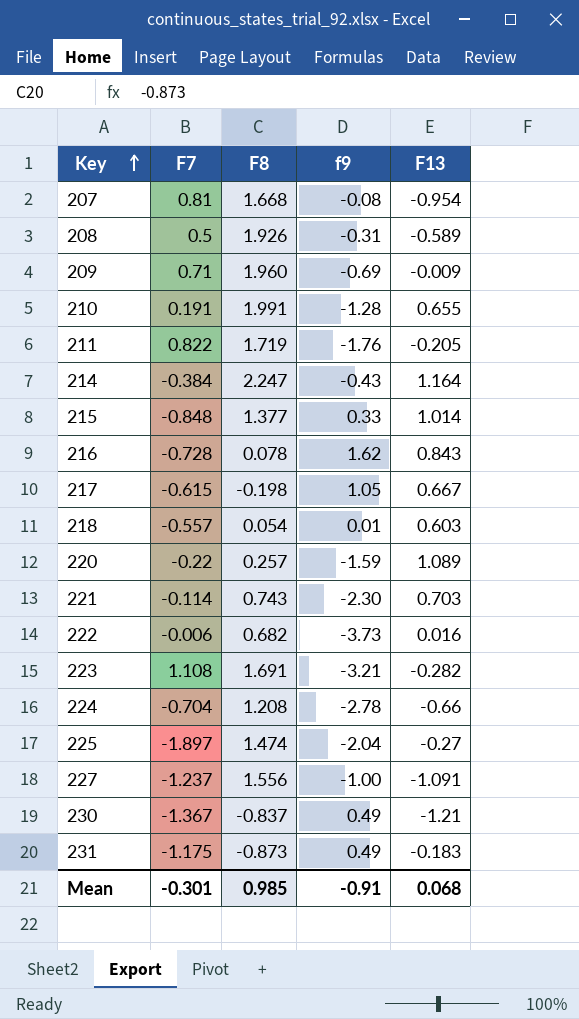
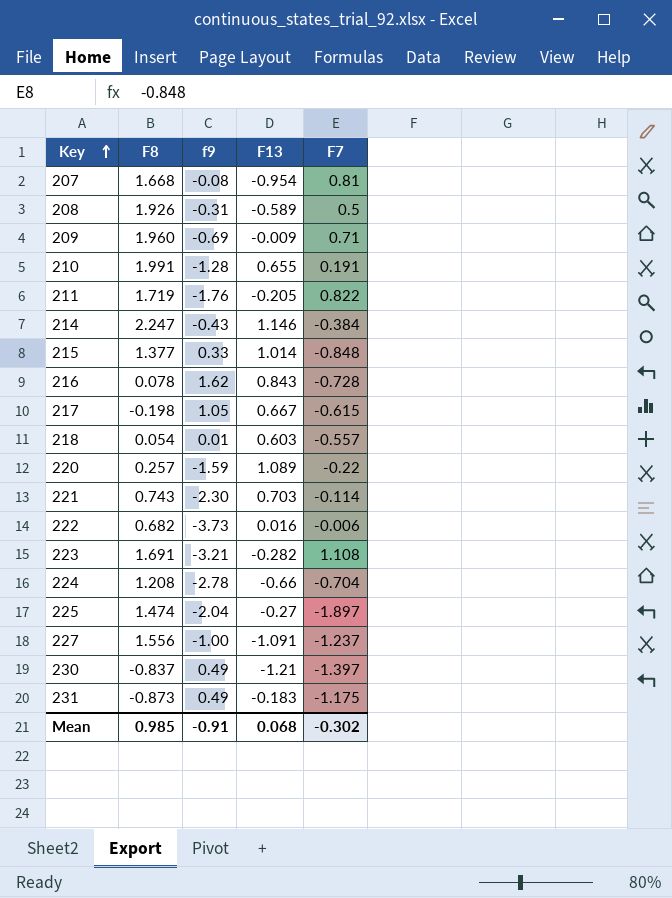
column F7 | position: 2 -> 5
214 | F13: 1.164 -> 1.146
230 | F7: -1.367 -> -1.397
Mean | F7: -0.301 -> -0.302

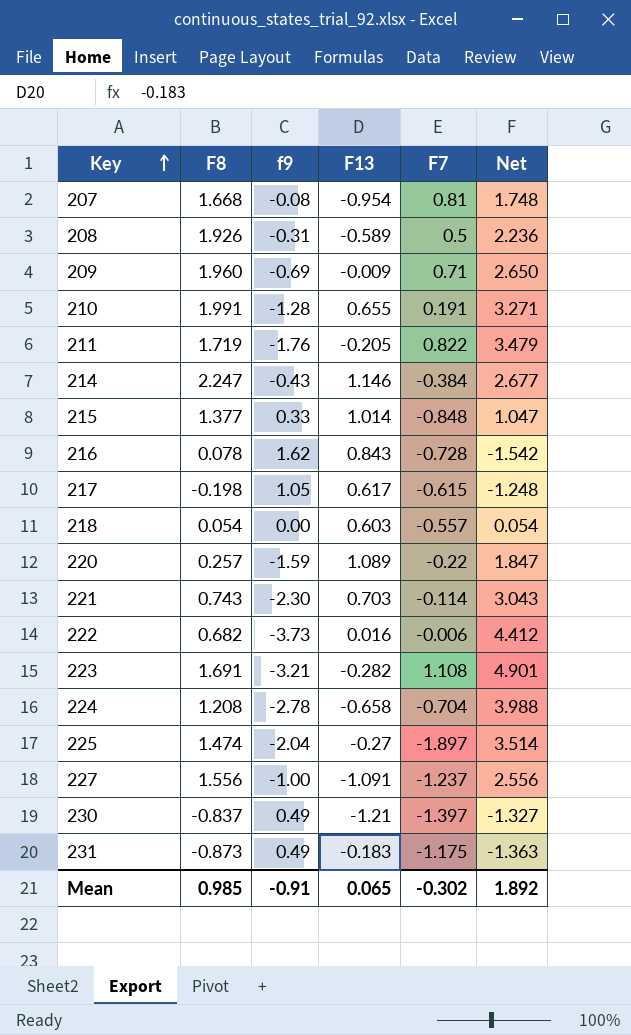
column Net | formula: none -> [F8] - [f9]
217 | F13: 0.667 -> 0.617
218 | f9: 0.01 -> 0.00
224 | F13: -0.66 -> -0.658
Mean | F13: 0.068 -> 0.065

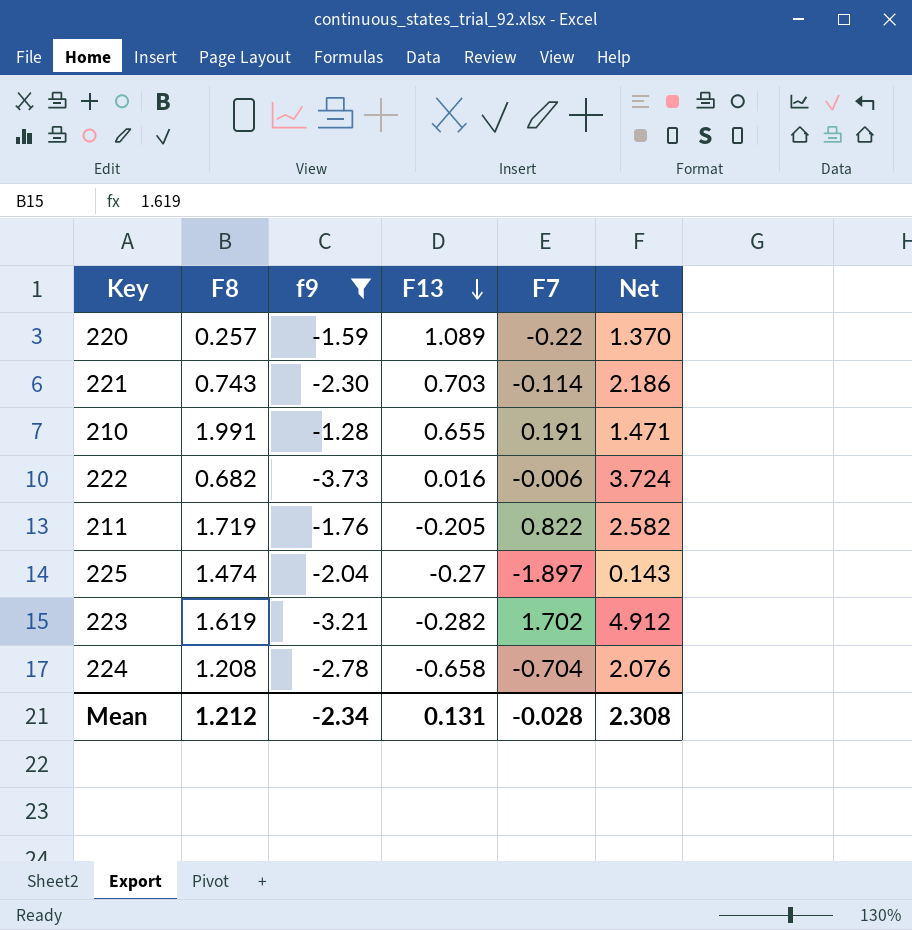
filter: none -> f9 <= -1.28
row order: Key ascending -> F13 descending
column Net | formula: [F8] - [f9] -> [F7] - [f9]
223 | F8: 1.691 -> 1.619
223 | F7: 1.108 -> 1.702
Mean | F8: 0.985 -> 1.212
Mean | f9: -0.91 -> -2.34
Mean | F13: 0.065 -> 0.131
Mean | F7: -0.302 -> -0.028
Mean | Net: 1.892 -> 2.308

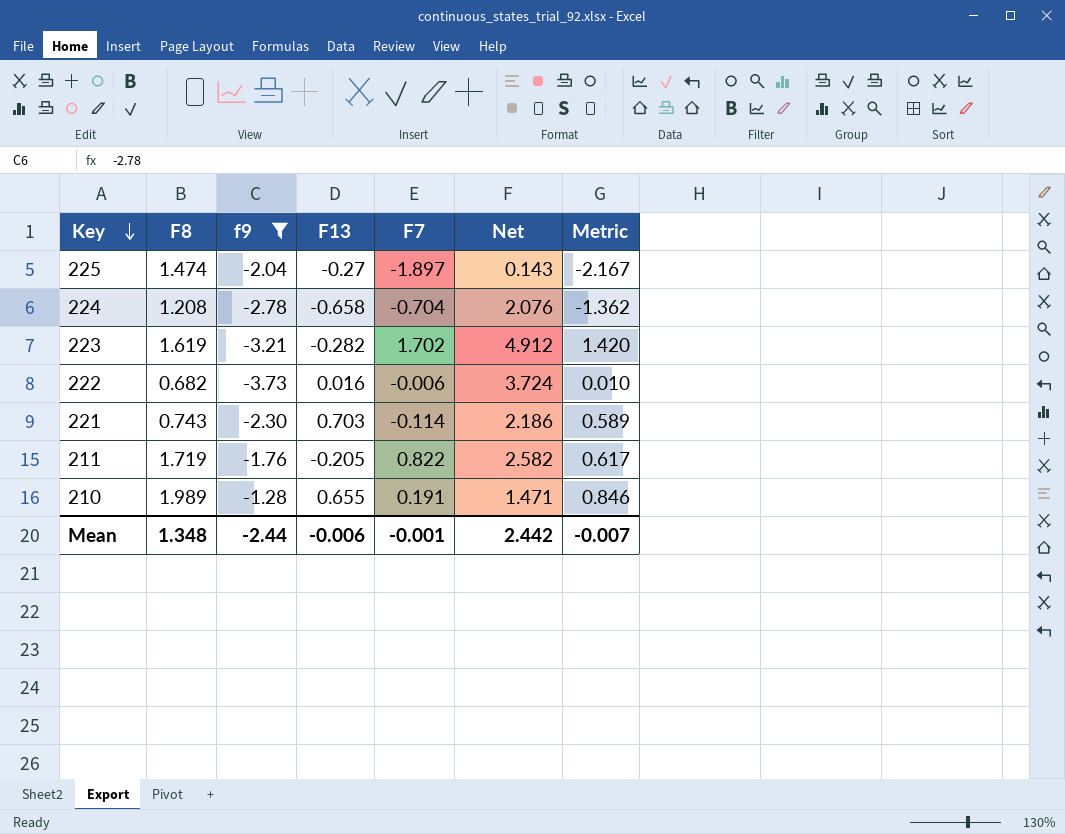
row order: F13 descending -> Key descending
column Metric | formula: none -> [F13] + [F7]
row 220: 0.257 | -1.59 | 1.089 | -0.22 | 1.370 -> none
210 | F8: 1.991 -> 1.989
Mean | F8: 1.212 -> 1.348
Mean | f9: -2.34 -> -2.44
Mean | F13: 0.131 -> -0.006
Mean | F7: -0.028 -> -0.001
Mean | Net: 2.308 -> 2.442

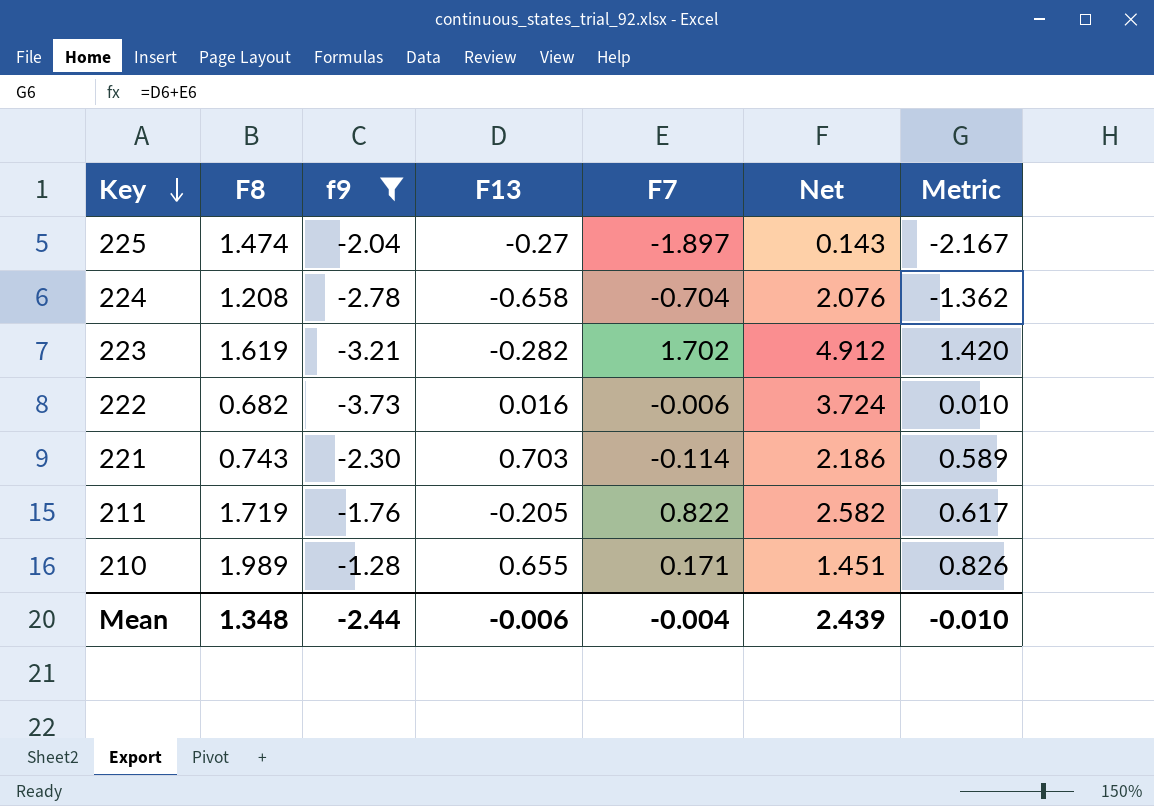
210 | F7: 0.191 -> 0.171
210 | Net: 1.471 -> 1.451
210 | Metric: 0.846 -> 0.826
Mean | F7: -0.001 -> -0.004
Mean | Net: 2.442 -> 2.439
Mean | Metric: -0.007 -> -0.010

